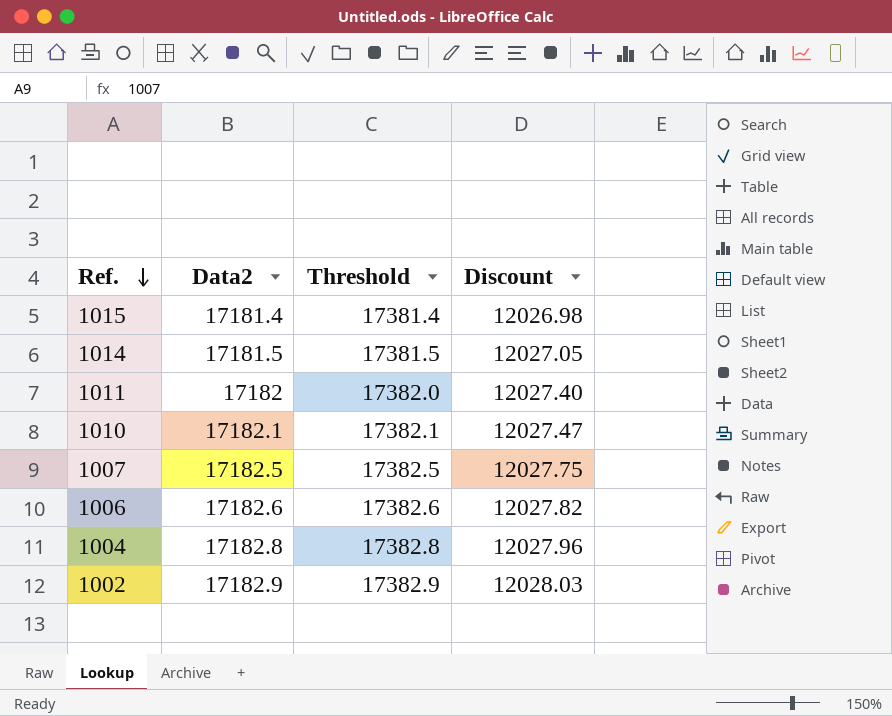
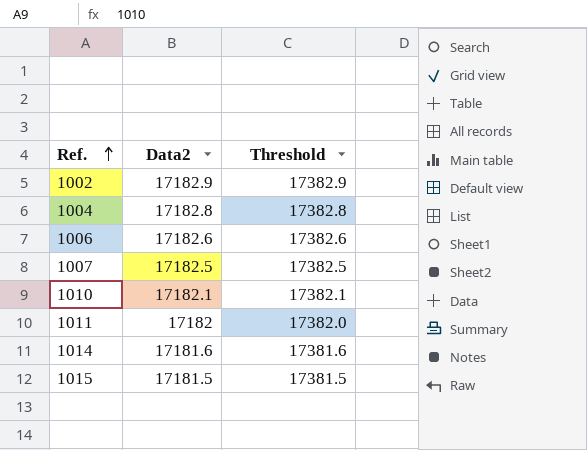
row order: Ref. descending -> Ref. ascending
column Discount | formula: [Data2] * 0.7 -> none
1014 | Data2: 17181.5 -> 17181.6
1014 | Threshold: 17381.5 -> 17381.6
1015 | Data2: 17181.4 -> 17181.5
1015 | Threshold: 17381.4 -> 17381.5

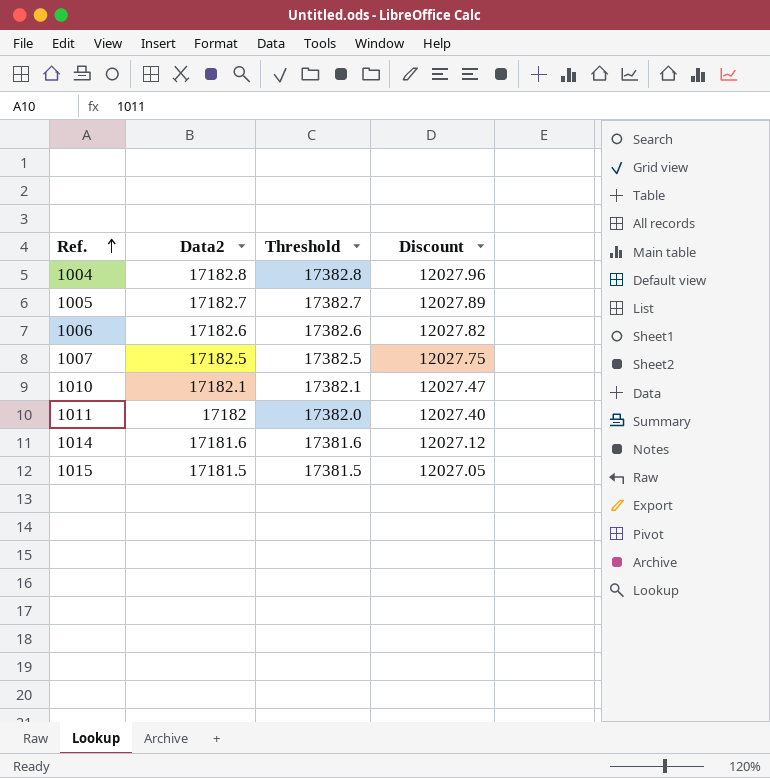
column Discount | formula: none -> [Data2] * 0.7
row 1002: 17182.9 | 17382.9 -> none
row 1005: none -> 17182.7 | 17382.7 | 12027.89

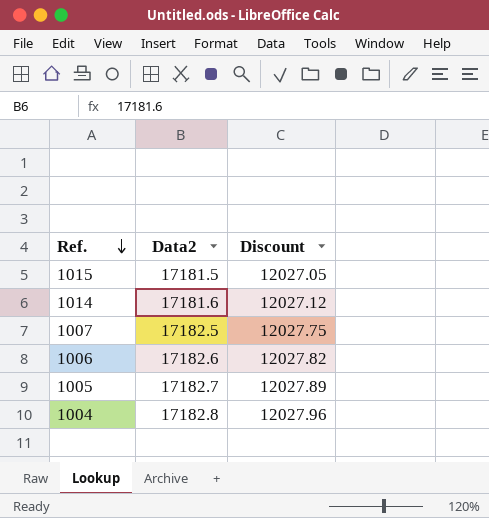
row order: Ref. ascending -> Ref. descending
column Threshold | formula: [Data2] + 200 -> none
row 1010: 17182.1 | 17382.1 | 12027.47 -> none
row 1011: 17182 | 17382.0 | 12027.40 -> none

